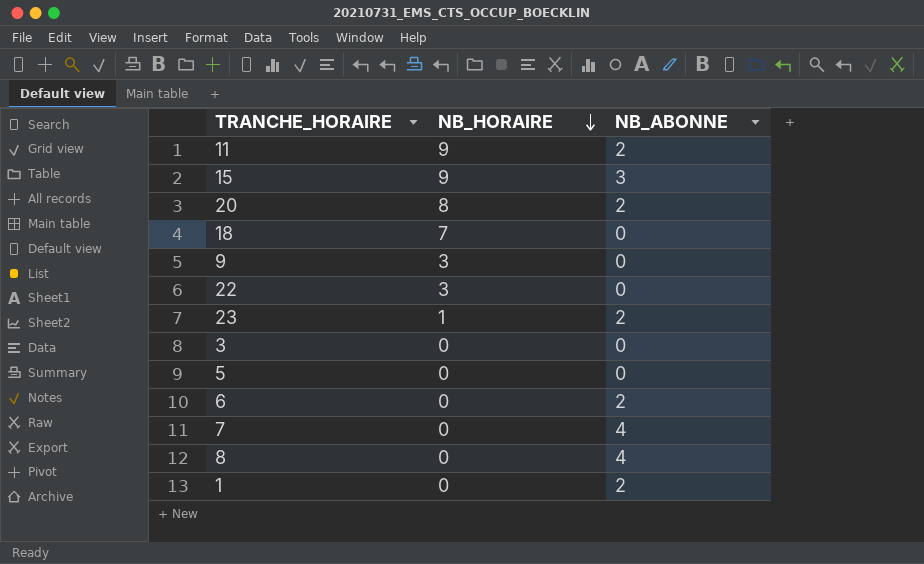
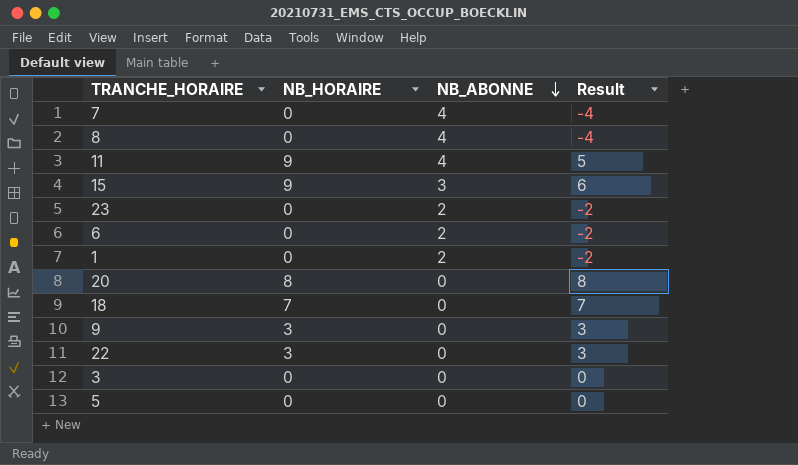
row order: NB_HORAIRE descending -> NB_ABONNE descending
column Result | formula: none -> [NB_HORAIRE] - [NB_ABONNE]
11 | NB_ABONNE: 2 -> 4
23 | NB_HORAIRE: 1 -> 0
20 | NB_ABONNE: 2 -> 0

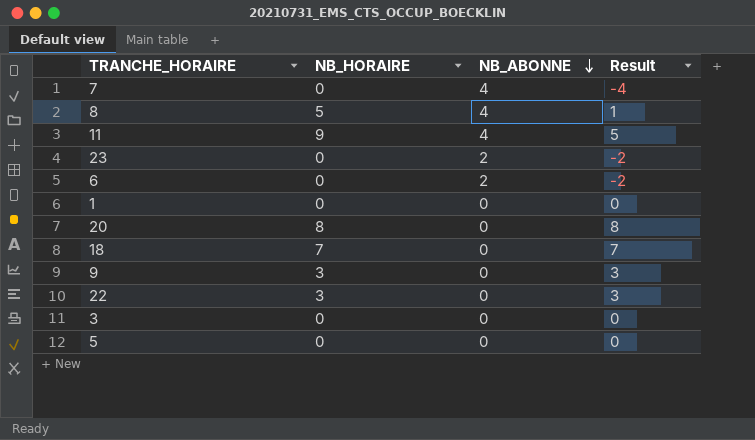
row 15: 9 | 3 | 6 -> none
8 | NB_HORAIRE: 0 -> 5
8 | Result: -4 -> 1
1 | NB_ABONNE: 2 -> 0
1 | Result: -2 -> 0

